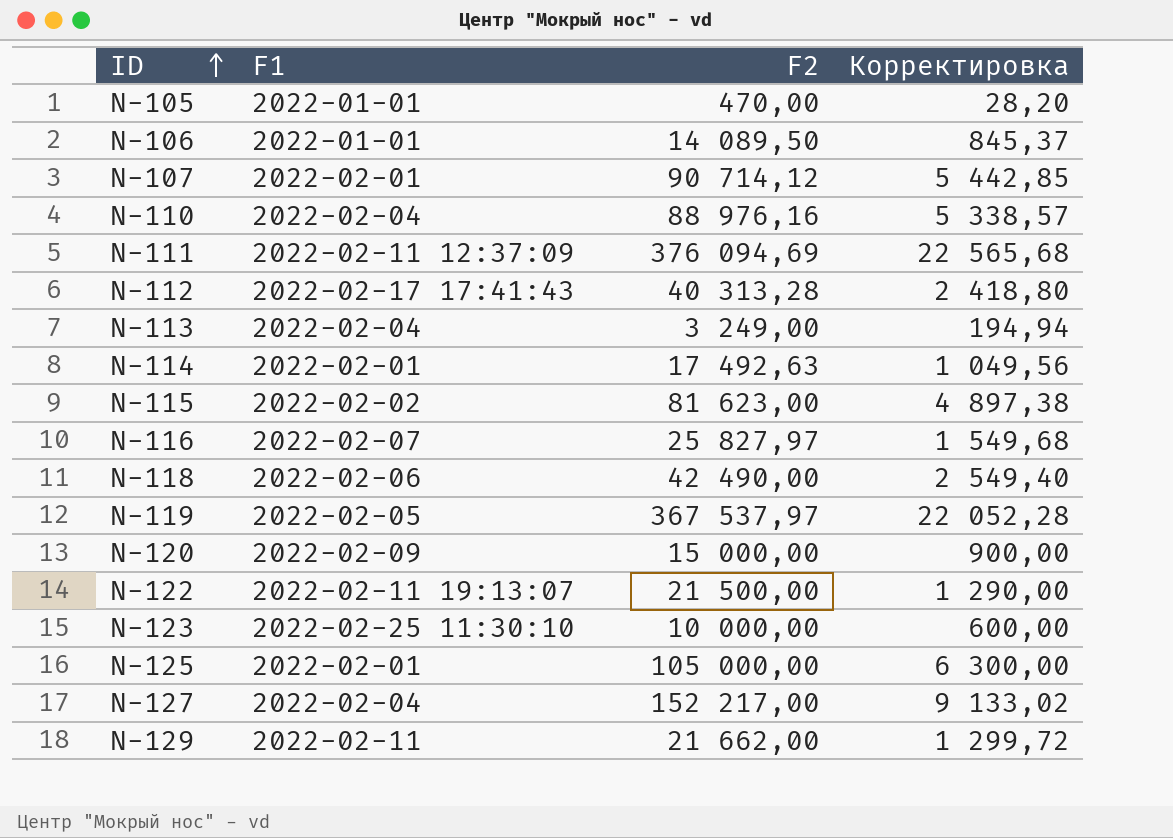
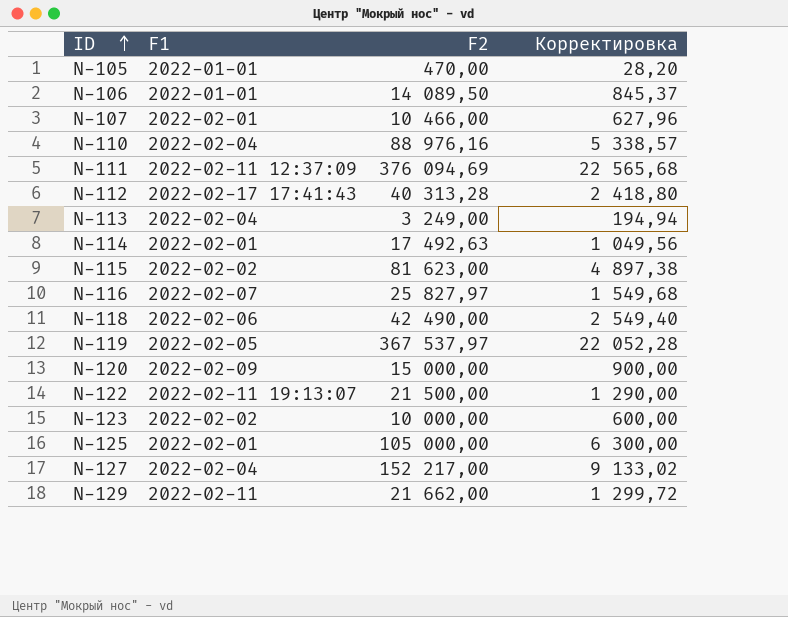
N-107 | F2: 90 714,12 -> 10 466,00
N-107 | Корректировка: 5 442,85 -> 627,96
N-123 | F1: 2022-02-25 11:30:10 -> 2022-02-02

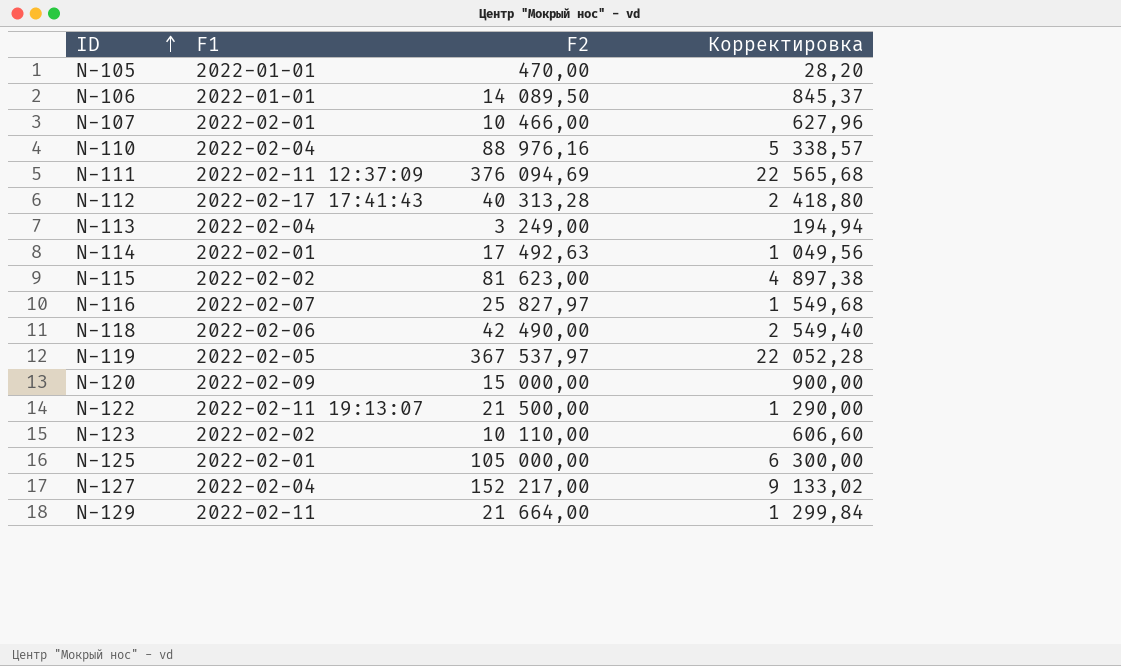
N-123 | F2: 10 000,00 -> 10 110,00
N-123 | Корректировка: 600,00 -> 606,60
N-129 | F2: 21 662,00 -> 21 664,00
N-129 | Корректировка: 1 299,72 -> 1 299,84

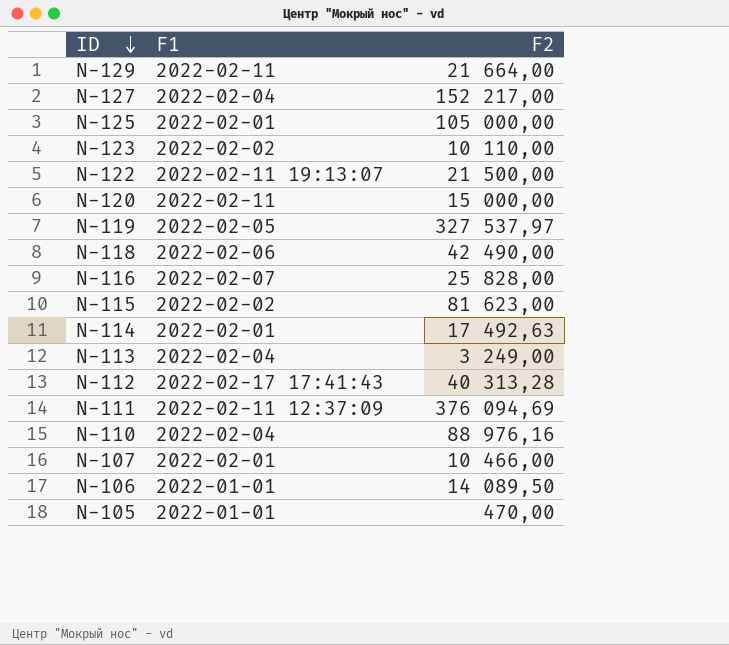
row order: ID ascending -> ID descending
column Корректировка | formula: [F2] * 0,06 -> none
N-120 | F1: 2022-02-09 -> 2022-02-11
N-119 | F2: 367 537,97 -> 327 537,97
N-116 | F2: 25 827,97 -> 25 828,00

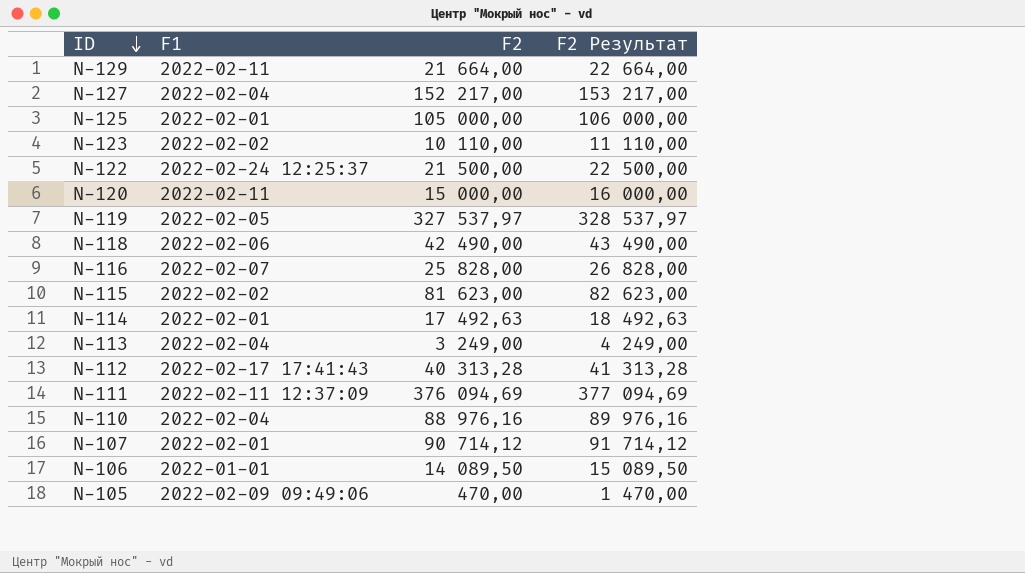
column F2 Результат | formula: none -> [F2] + 1000
N-122 | F1: 2022-02-11 19:13:07 -> 2022-02-24 12:25:37
N-107 | F2: 10 466,00 -> 90 714,12
N-105 | F1: 2022-01-01 -> 2022-02-09 09:49:06

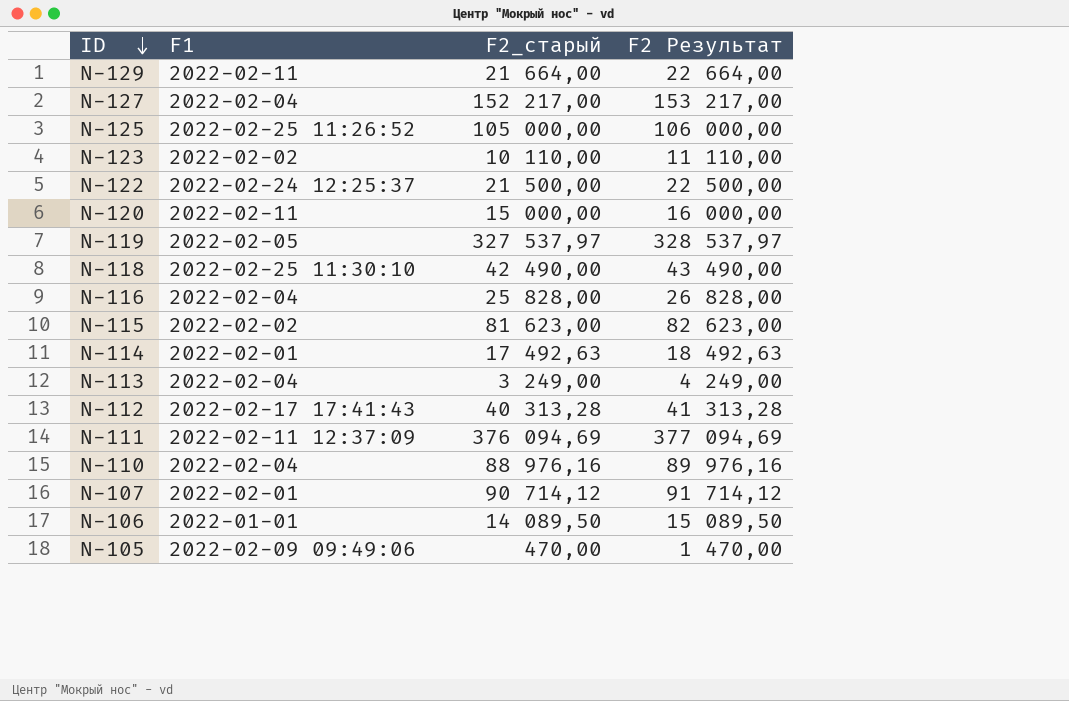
column name: F2 -> F2_старый
N-125 | F1: 2022-02-01 -> 2022-02-25 11:26:52
N-118 | F1: 2022-02-06 -> 2022-02-25 11:30:10
N-116 | F1: 2022-02-07 -> 2022-02-04

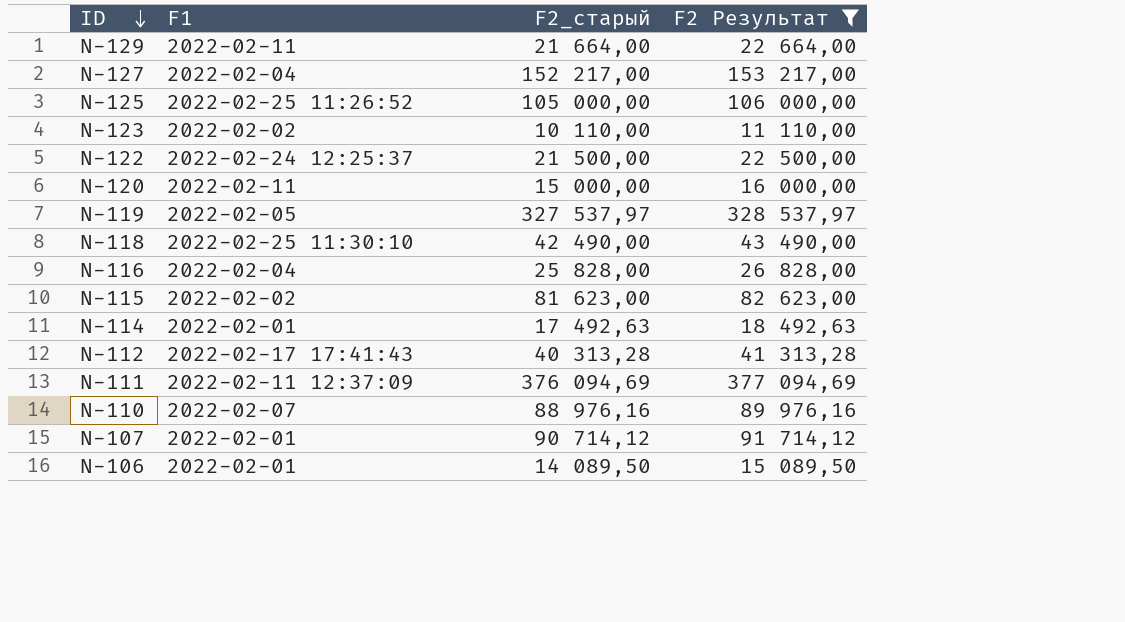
filter: none -> F2 Результат >= 11 110,00
N-110 | F1: 2022-02-04 -> 2022-02-07
N-106 | F1: 2022-01-01 -> 2022-02-01

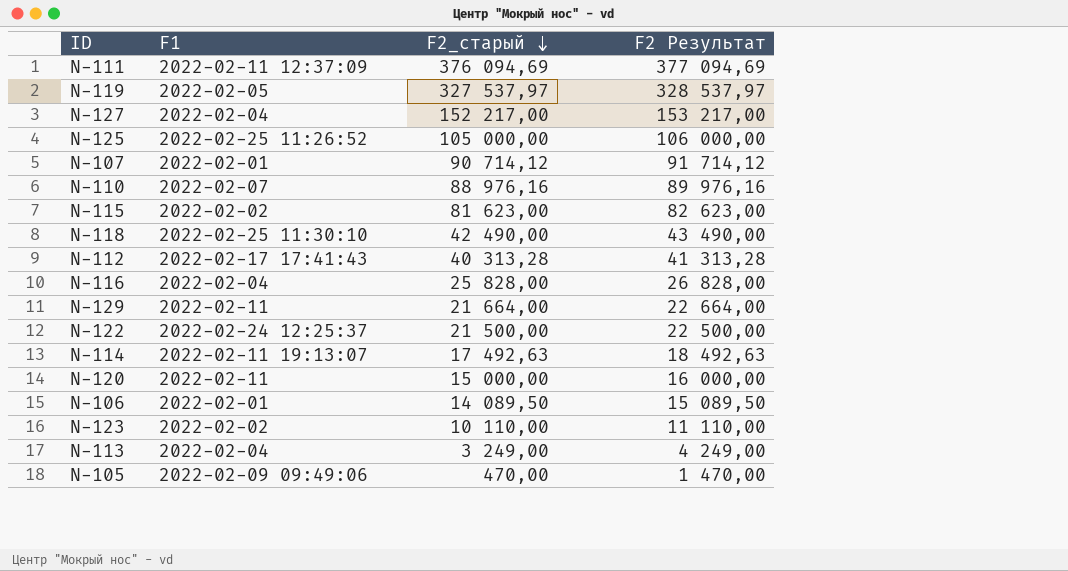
filter: F2 Результат >= 11 110,00 -> none
row order: ID descending -> F2_старый descending
N-114 | F1: 2022-02-01 -> 2022-02-11 19:13:07

